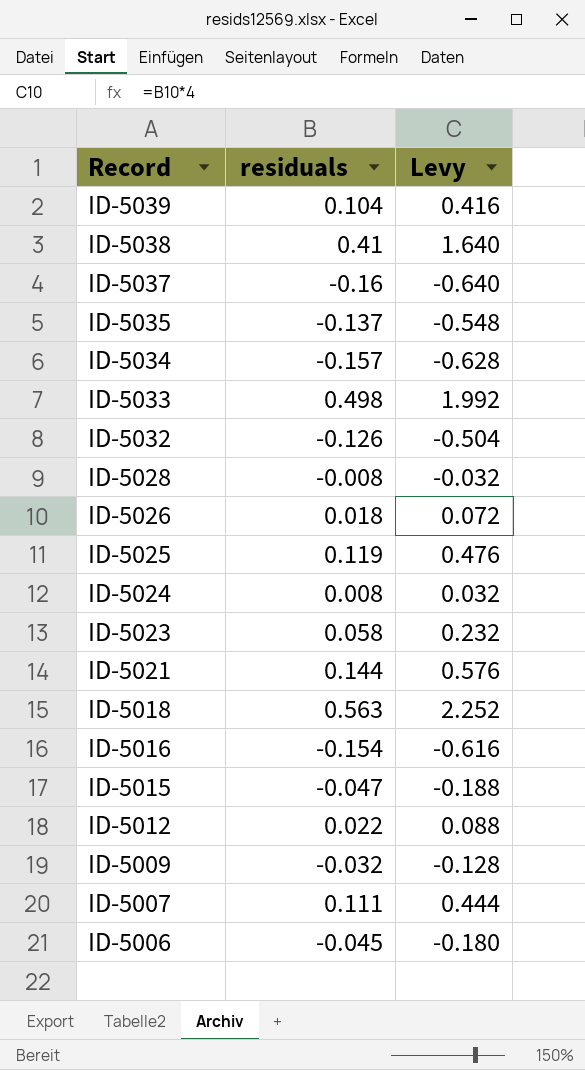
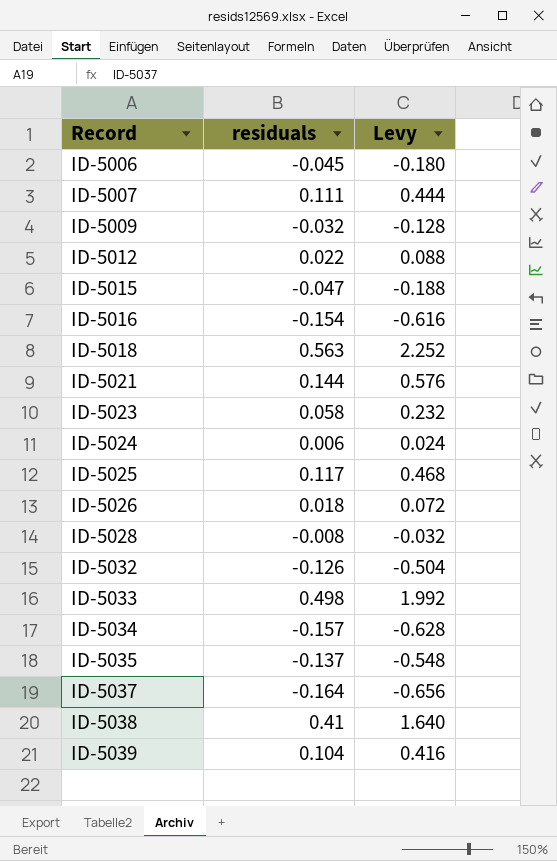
row order: Record descending -> Record ascending
ID-5024 | residuals: 0.008 -> 0.006
ID-5024 | Levy: 0.032 -> 0.024
ID-5025 | residuals: 0.119 -> 0.117
ID-5025 | Levy: 0.476 -> 0.468
ID-5037 | residuals: -0.16 -> -0.164
ID-5037 | Levy: -0.640 -> -0.656

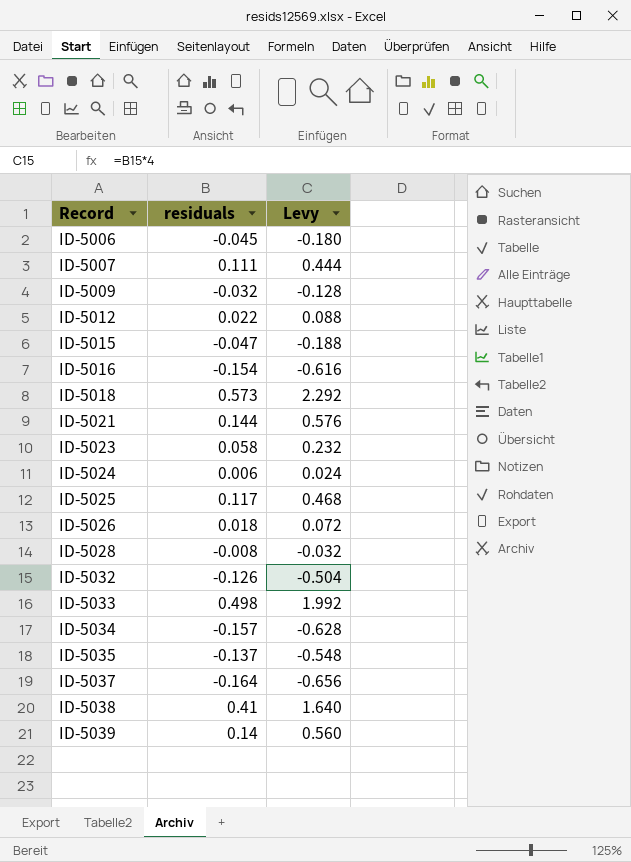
ID-5018 | residuals: 0.563 -> 0.573
ID-5018 | Levy: 2.252 -> 2.292
ID-5039 | residuals: 0.104 -> 0.14
ID-5039 | Levy: 0.416 -> 0.560

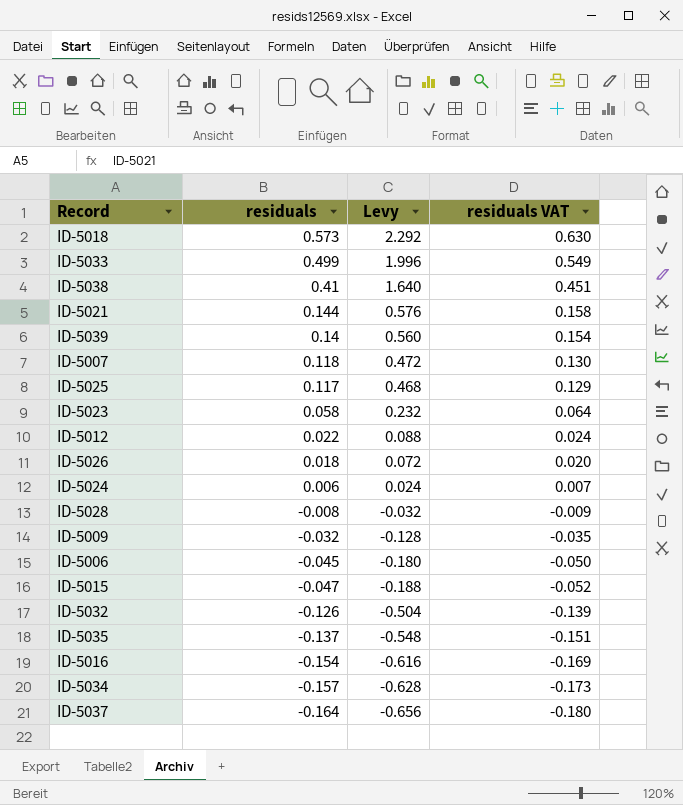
row order: Record ascending -> residuals descending
column residuals VAT | formula: none -> [residuals] * 1.1
ID-5033 | residuals: 0.498 -> 0.499
ID-5033 | Levy: 1.992 -> 1.996
ID-5007 | residuals: 0.111 -> 0.118
ID-5007 | Levy: 0.444 -> 0.472

